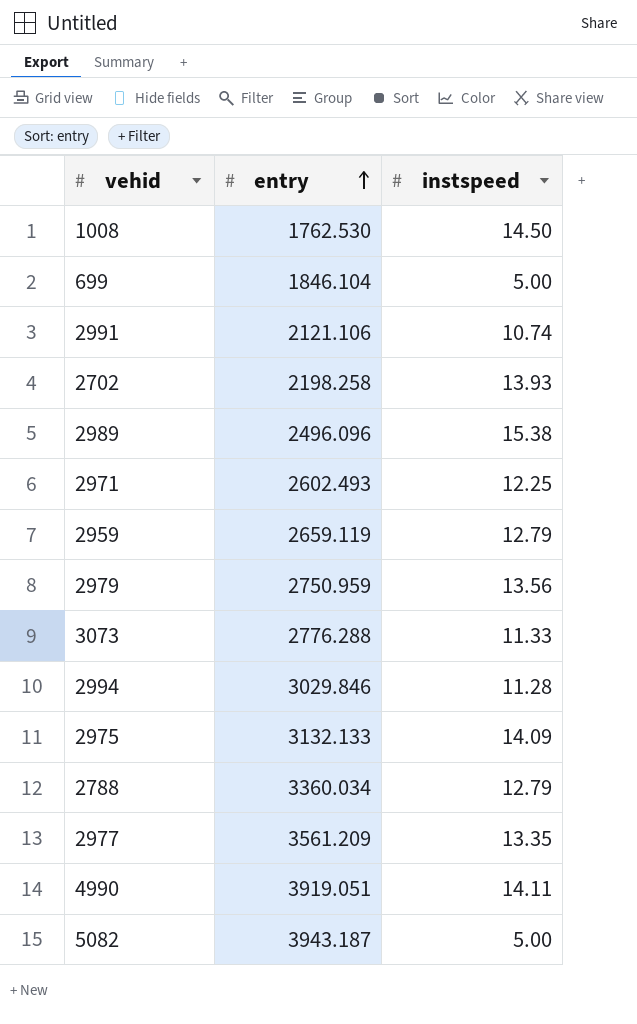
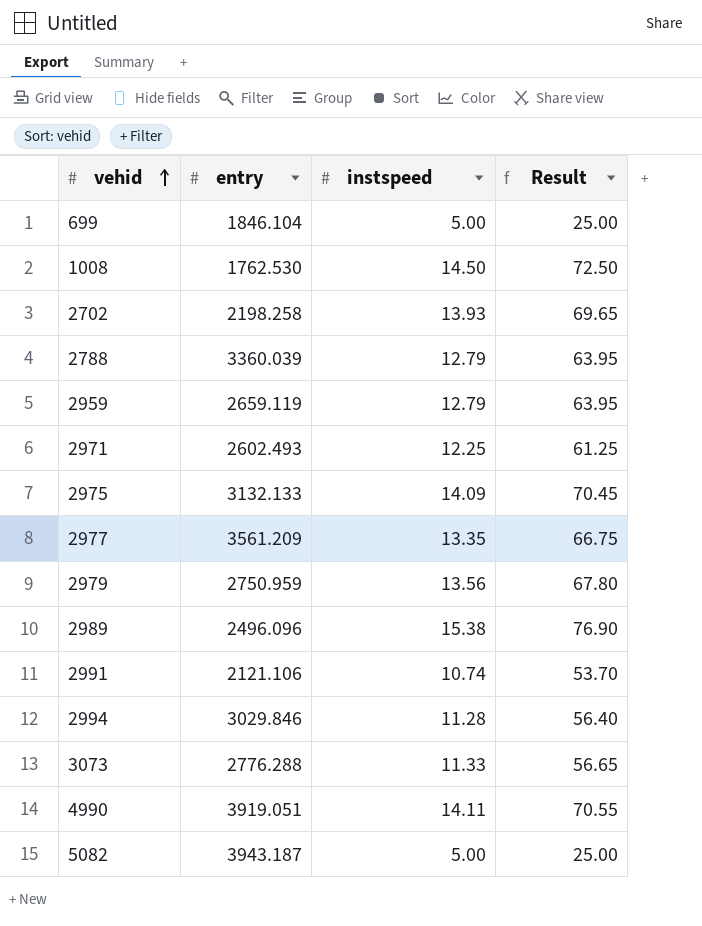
row order: entry ascending -> vehid ascending
column Result | formula: none -> [instspeed] * 5
2788 | entry: 3360.034 -> 3360.039

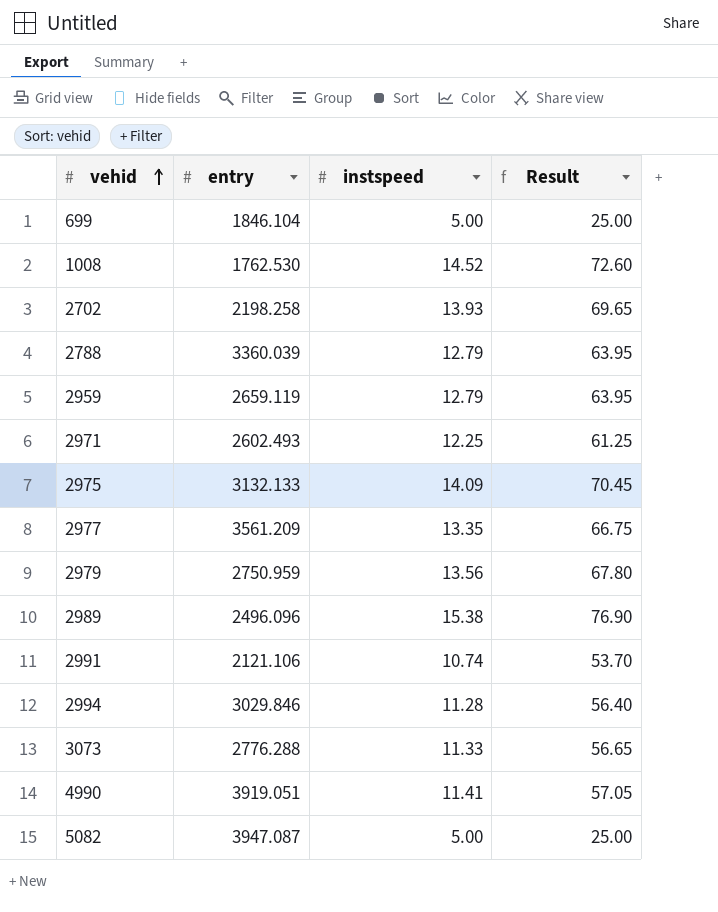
1008 | instspeed: 14.50 -> 14.52
1008 | Result: 72.50 -> 72.60
4990 | instspeed: 14.11 -> 11.41
4990 | Result: 70.55 -> 57.05
5082 | entry: 3943.187 -> 3947.087

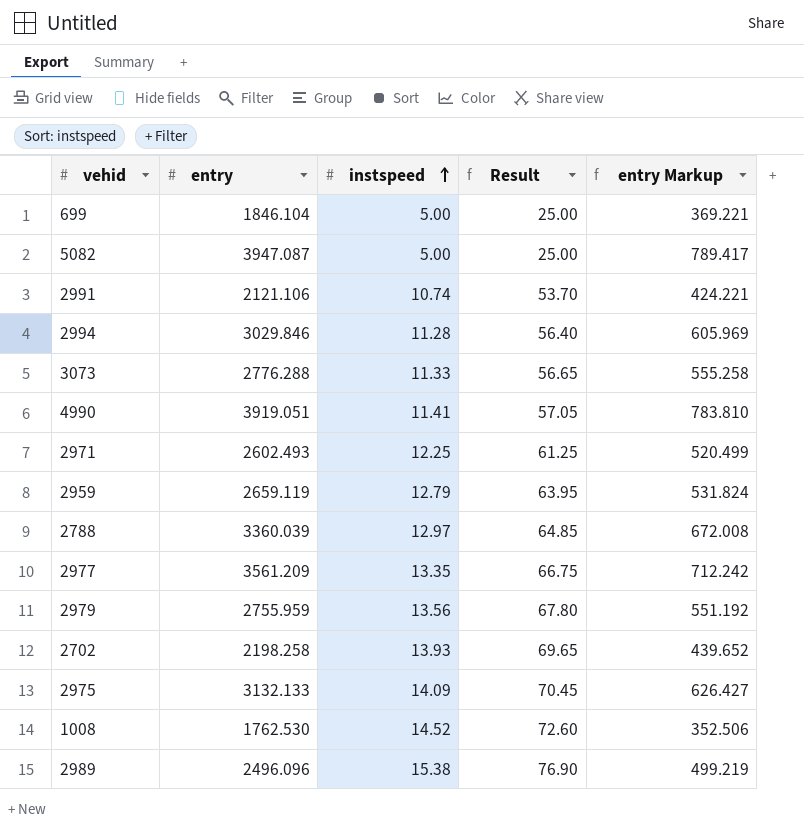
row order: vehid ascending -> instspeed ascending
column entry Markup | formula: none -> [entry] * 0.2
2788 | instspeed: 12.79 -> 12.97
2788 | Result: 63.95 -> 64.85
2979 | entry: 2750.959 -> 2755.959

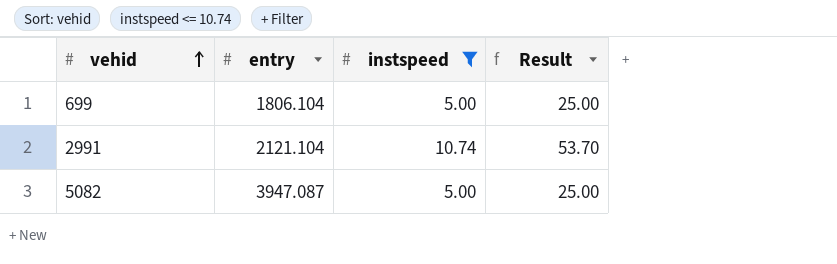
filter: none -> instspeed <= 10.74
row order: instspeed ascending -> vehid ascending
column entry Markup | formula: [entry] * 0.2 -> none
699 | entry: 1846.104 -> 1806.104
2991 | entry: 2121.106 -> 2121.104

